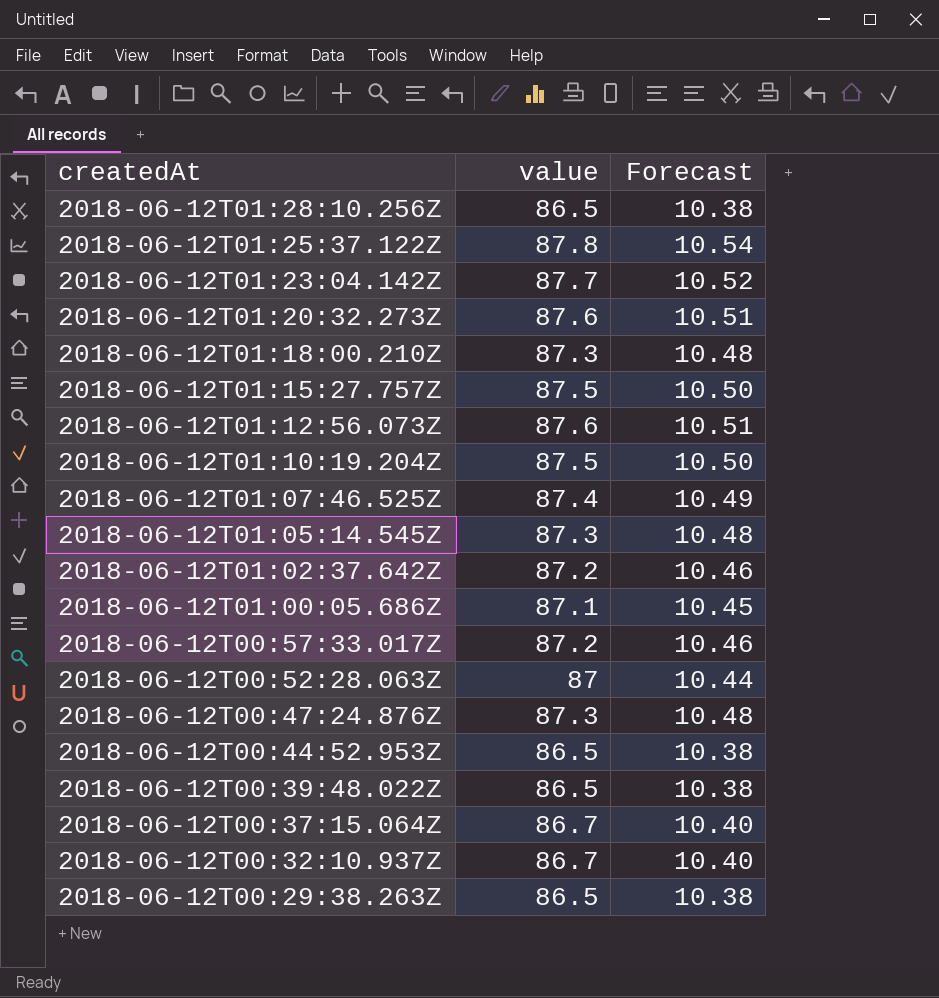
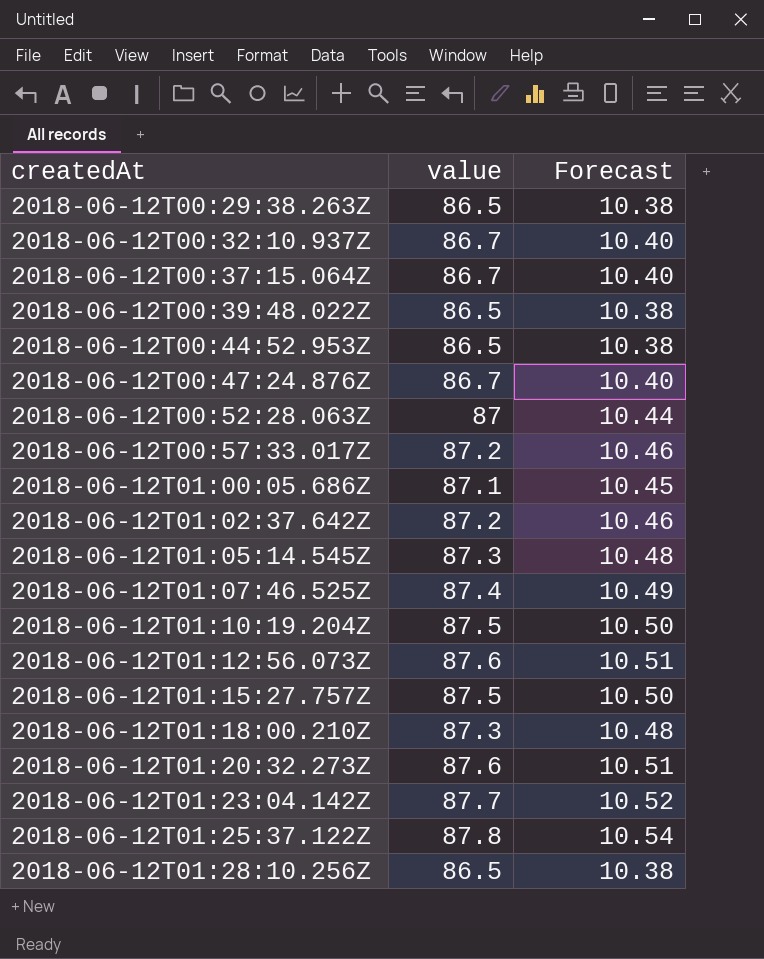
row order: createdAt descending -> createdAt ascending
2018-06-12T00:47:24.876Z | value: 87.3 -> 86.7
2018-06-12T00:47:24.876Z | Forecast: 10.48 -> 10.40

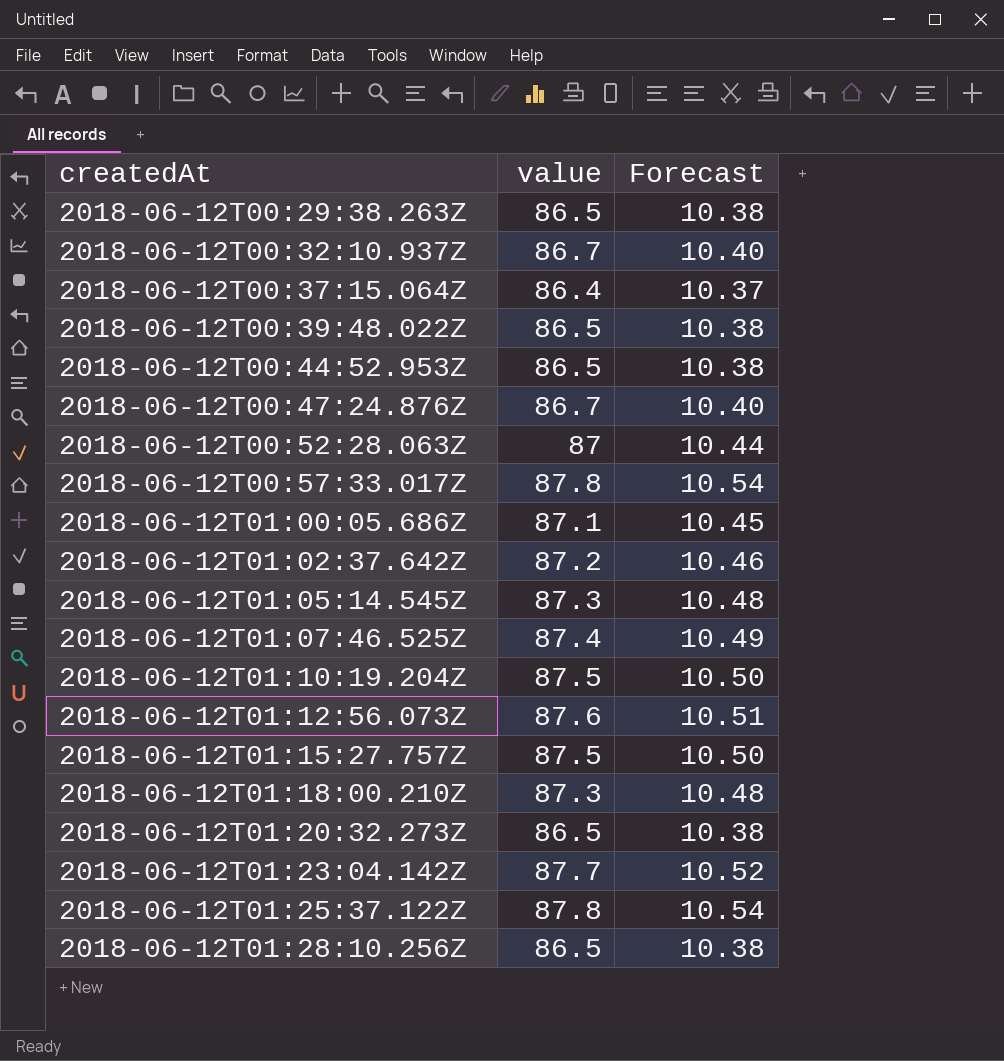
2018-06-12T00:37:15.064Z | value: 86.7 -> 86.4
2018-06-12T00:37:15.064Z | Forecast: 10.40 -> 10.37
2018-06-12T00:57:33.017Z | value: 87.2 -> 87.8
2018-06-12T00:57:33.017Z | Forecast: 10.46 -> 10.54
2018-06-12T01:20:32.273Z | value: 87.6 -> 86.5
2018-06-12T01:20:32.273Z | Forecast: 10.51 -> 10.38

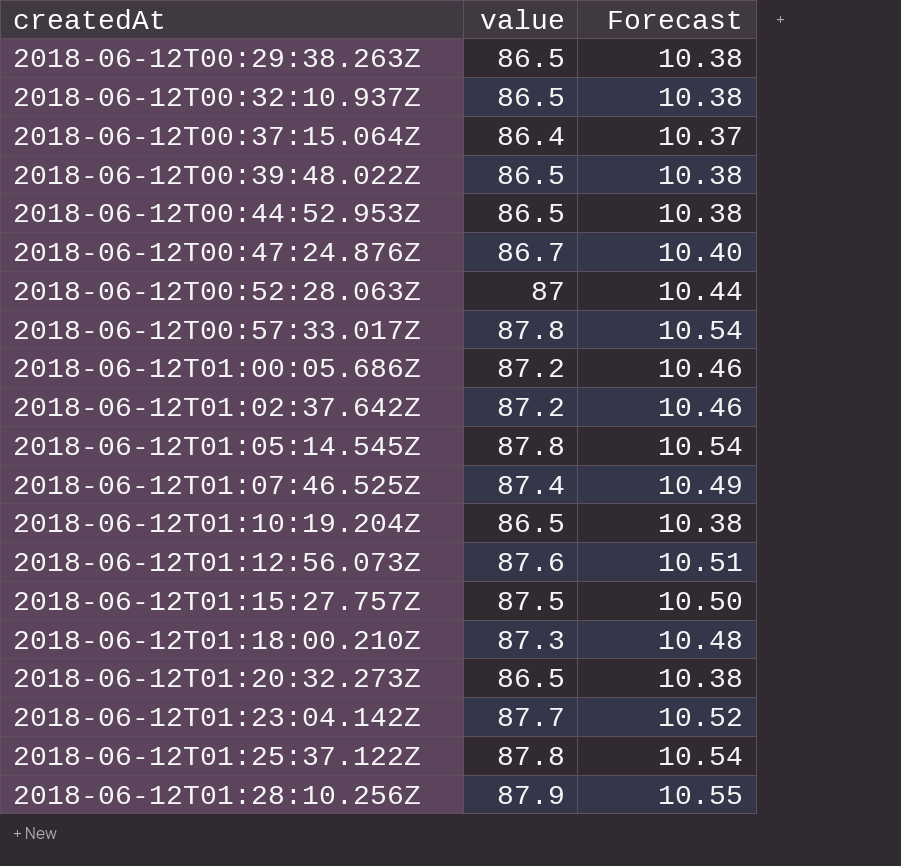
2018-06-12T00:32:10.937Z | value: 86.7 -> 86.5
2018-06-12T00:32:10.937Z | Forecast: 10.40 -> 10.38
2018-06-12T01:00:05.686Z | value: 87.1 -> 87.2
2018-06-12T01:00:05.686Z | Forecast: 10.45 -> 10.46
2018-06-12T01:05:14.545Z | value: 87.3 -> 87.8
2018-06-12T01:05:14.545Z | Forecast: 10.48 -> 10.54
2018-06-12T01:10:19.204Z | value: 87.5 -> 86.5
2018-06-12T01:10:19.204Z | Forecast: 10.50 -> 10.38
2018-06-12T01:28:10.256Z | value: 86.5 -> 87.9
2018-06-12T01:28:10.256Z | Forecast: 10.38 -> 10.55

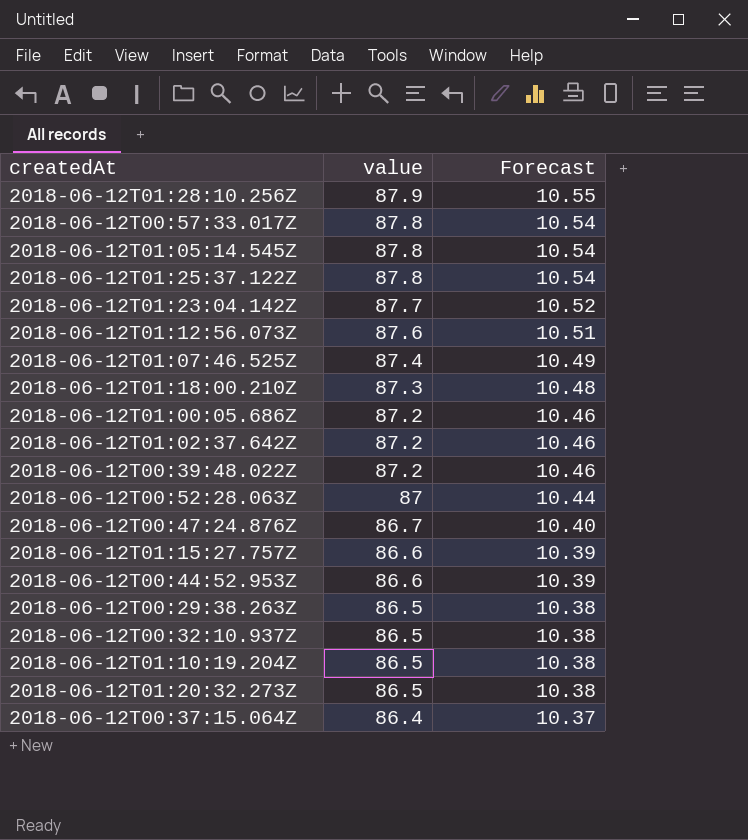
row order: createdAt ascending -> value descending
2018-06-12T00:39:48.022Z | value: 86.5 -> 87.2
2018-06-12T00:39:48.022Z | Forecast: 10.38 -> 10.46
2018-06-12T01:15:27.757Z | value: 87.5 -> 86.6
2018-06-12T01:15:27.757Z | Forecast: 10.50 -> 10.39
2018-06-12T00:44:52.953Z | value: 86.5 -> 86.6
2018-06-12T00:44:52.953Z | Forecast: 10.38 -> 10.39

